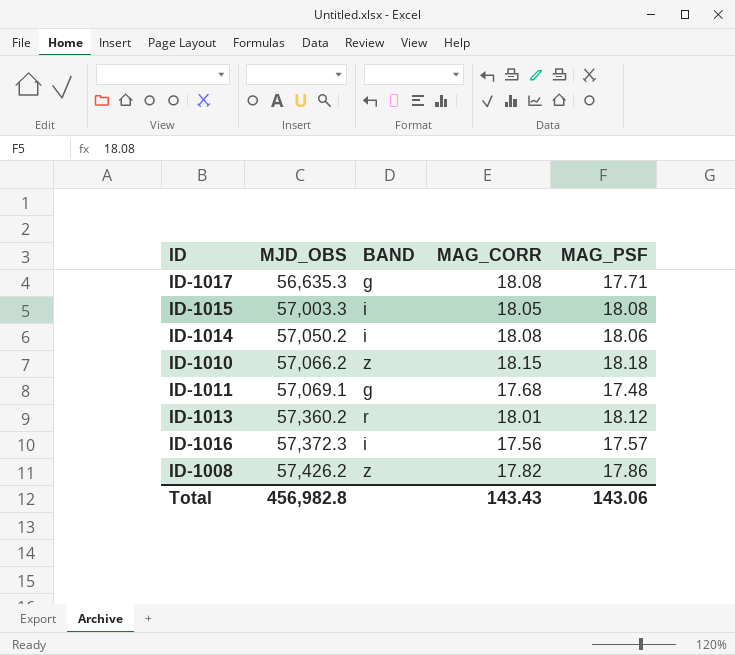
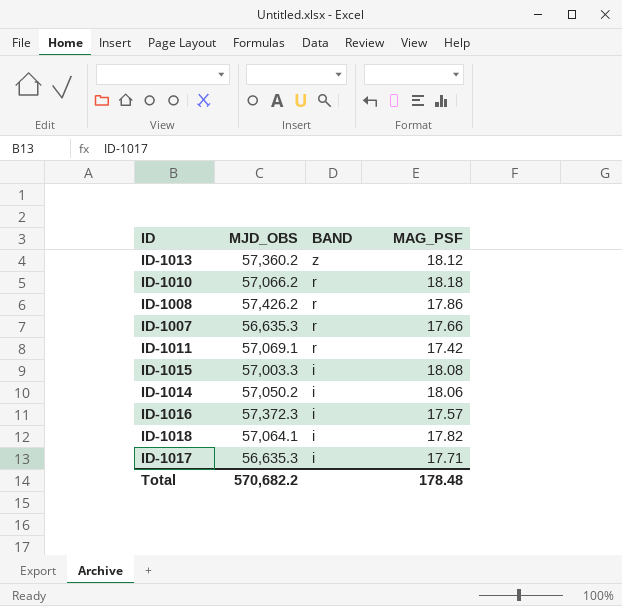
row order: MJD_OBS ascending -> BAND descending
column MAG_CORR | position: 4 -> none
ID-1013 | BAND: r -> z
ID-1010 | BAND: z -> r
ID-1008 | BAND: z -> r
row ID-1007: none -> 56,635.3 | r | 17.66
ID-1011 | BAND: g -> r
ID-1011 | MAG_PSF: 17.48 -> 17.42
row ID-1018: none -> 57,064.1 | i | 17.82
ID-1017 | BAND: g -> i
Total | MJD_OBS: 456,982.8 -> 570,682.2
Total | MAG_PSF: 143.06 -> 178.48

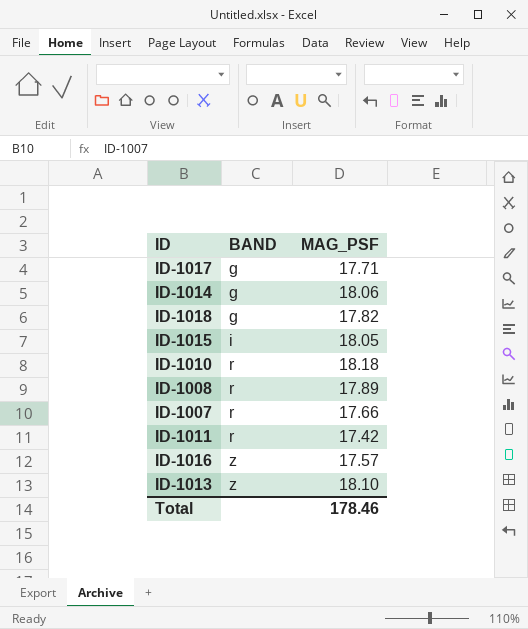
row order: BAND descending -> BAND ascending
column MJD_OBS | position: 2 -> none
ID-1017 | BAND: i -> g
ID-1014 | BAND: i -> g
ID-1018 | BAND: i -> g
ID-1015 | MAG_PSF: 18.08 -> 18.05
ID-1008 | MAG_PSF: 17.86 -> 17.89
ID-1016 | BAND: i -> z
ID-1013 | MAG_PSF: 18.12 -> 18.10
Total | MAG_PSF: 178.48 -> 178.46

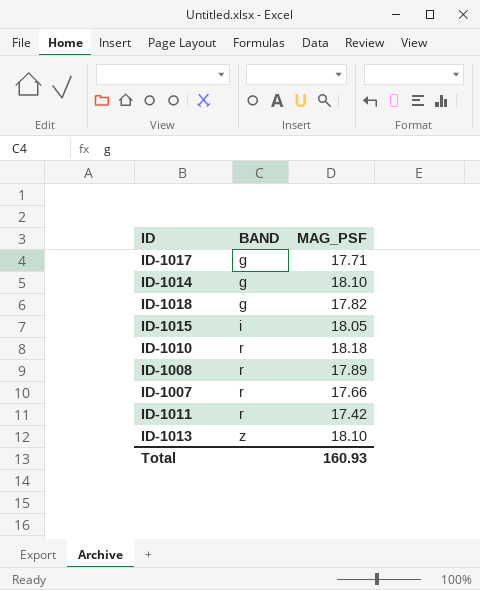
row ID-1016: z | 17.57 -> none
ID-1014 | MAG_PSF: 18.06 -> 18.10
Total | MAG_PSF: 178.46 -> 160.93

